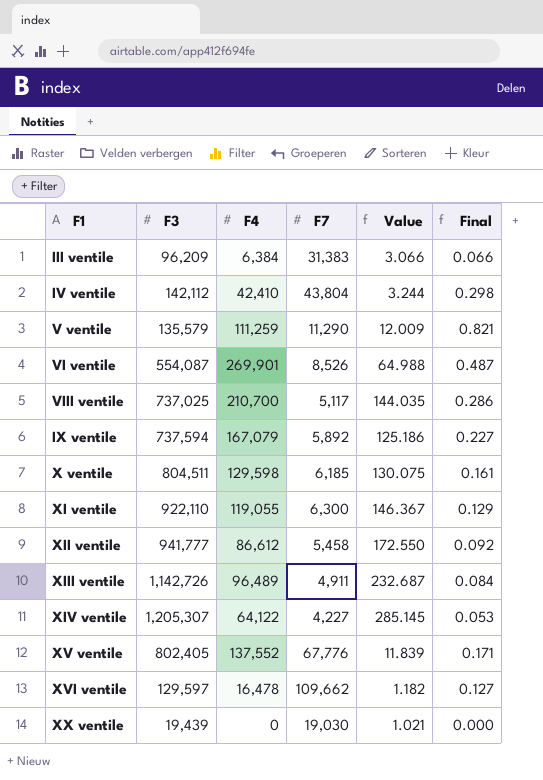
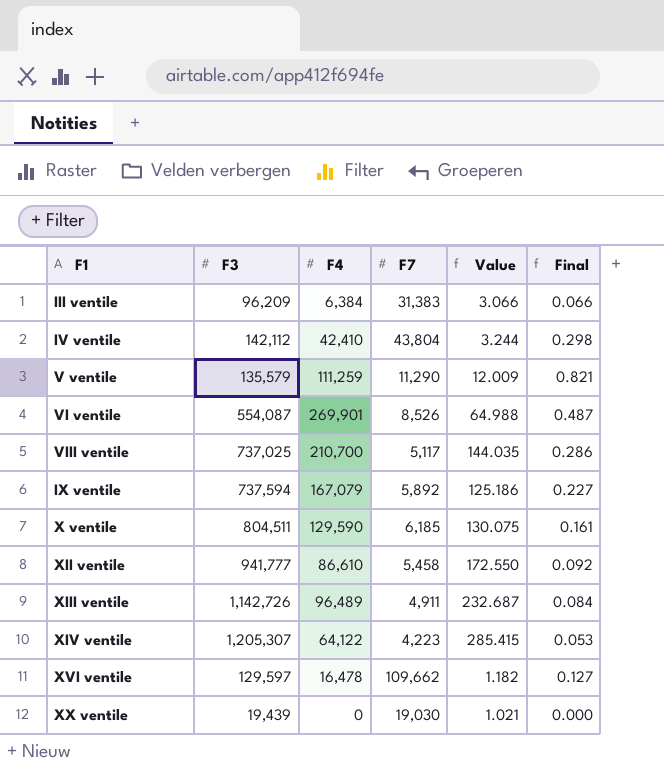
row XI ventile: 922,110 | 119,055 | 6,300 | 146.367 | 0.129 -> none
row XV ventile: 802,405 | 137,552 | 67,776 | 11.839 | 0.171 -> none
X ventile | F4: 129,598 -> 129,590
XII ventile | F4: 86,612 -> 86,610
XIV ventile | F7: 4,227 -> 4,223
XIV ventile | Value: 285.145 -> 285.415

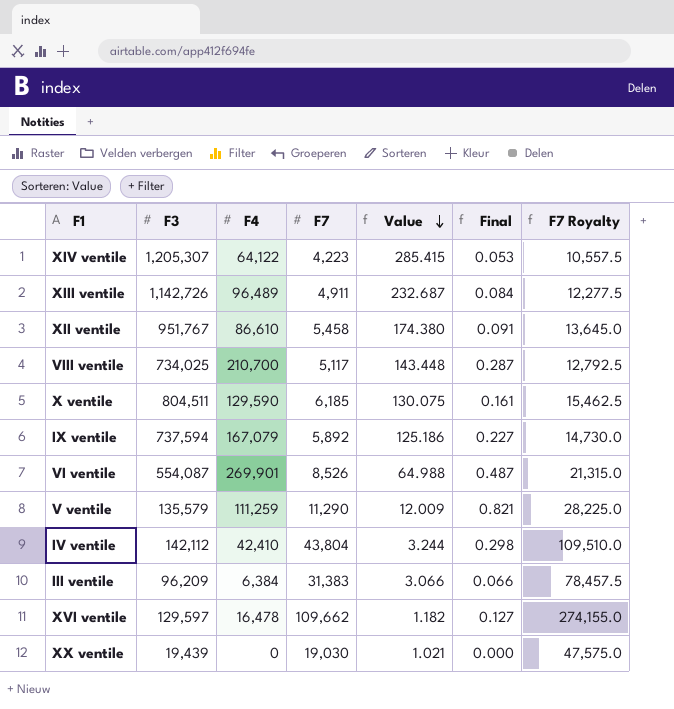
row order: none -> Value descending
column F7 Royalty | formula: none -> [F7] * 2.5
XII ventile | F3: 941,777 -> 951,767
XII ventile | Value: 172.550 -> 174.380
XII ventile | Final: 0.092 -> 0.091
VIII ventile | F3: 737,025 -> 734,025
VIII ventile | Value: 144.035 -> 143.448
VIII ventile | Final: 0.286 -> 0.287

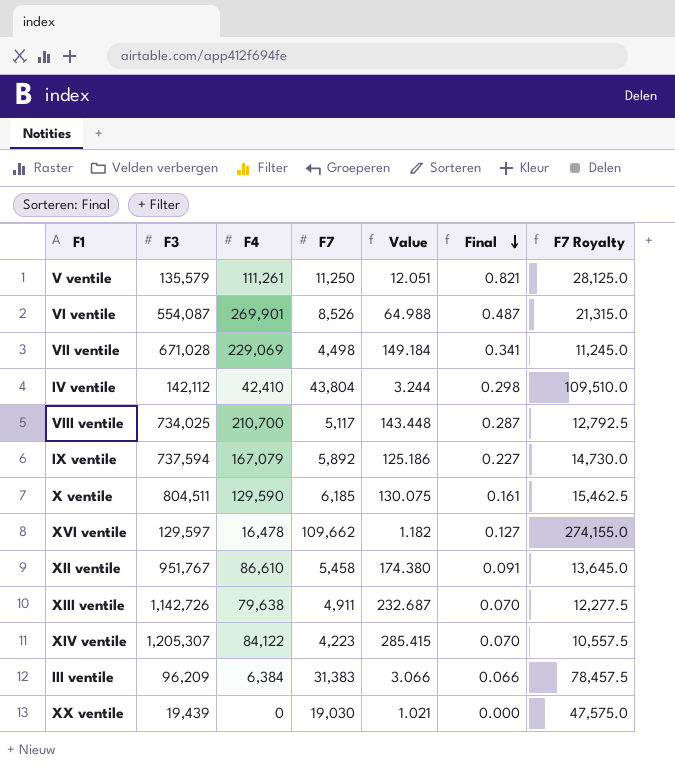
row order: Value descending -> Final descending
V ventile | F4: 111,259 -> 111,261
V ventile | F7: 11,290 -> 11,250
V ventile | Value: 12.009 -> 12.051
V ventile | F7 Royalty: 28,225.0 -> 28,125.0
row VII ventile: none -> 671,028 | 229,069 | 4,498 | 149.184 | 0.341 | 11,245.0
XIII ventile | F4: 96,489 -> 79,638
XIII ventile | Final: 0.084 -> 0.070
XIV ventile | F4: 64,122 -> 84,122
XIV ventile | Final: 0.053 -> 0.070

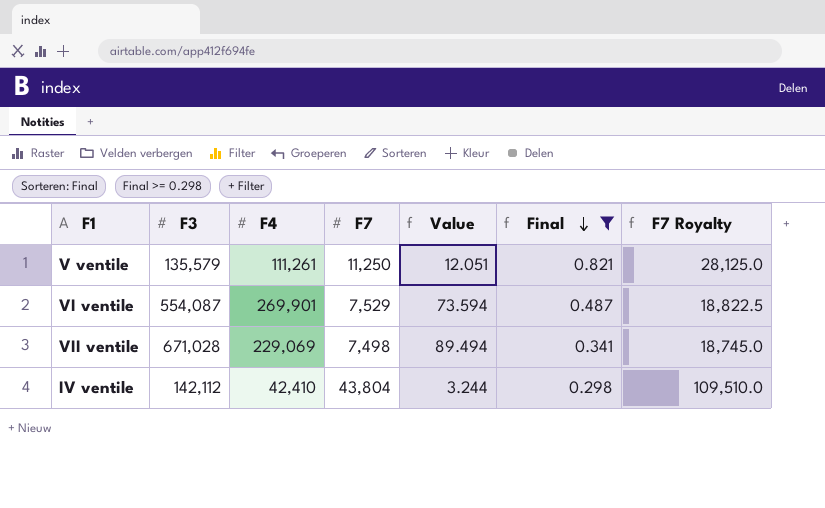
filter: none -> Final >= 0.298
VI ventile | F7: 8,526 -> 7,529
VI ventile | Value: 64.988 -> 73.594
VI ventile | F7 Royalty: 21,315.0 -> 18,822.5
VII ventile | F7: 4,498 -> 7,498
VII ventile | Value: 149.184 -> 89.494
VII ventile | F7 Royalty: 11,245.0 -> 18,745.0

